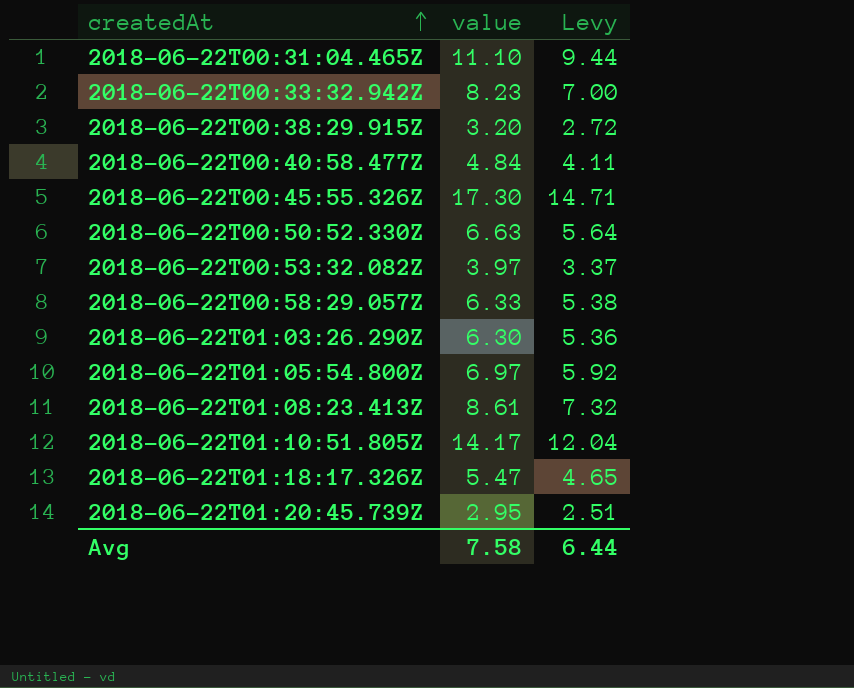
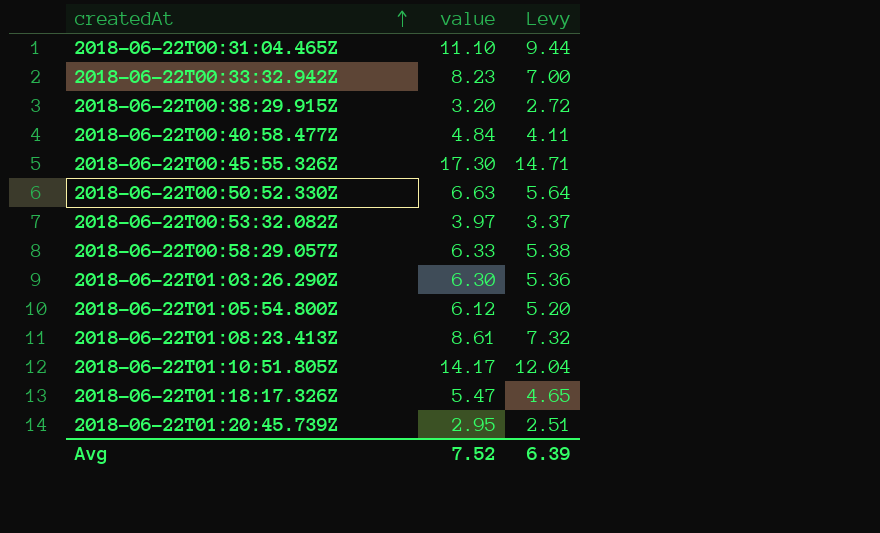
2018-06-22T01:05:54.800Z | value: 6.97 -> 6.12
2018-06-22T01:05:54.800Z | Levy: 5.92 -> 5.20
Avg | value: 7.58 -> 7.52
Avg | Levy: 6.44 -> 6.39

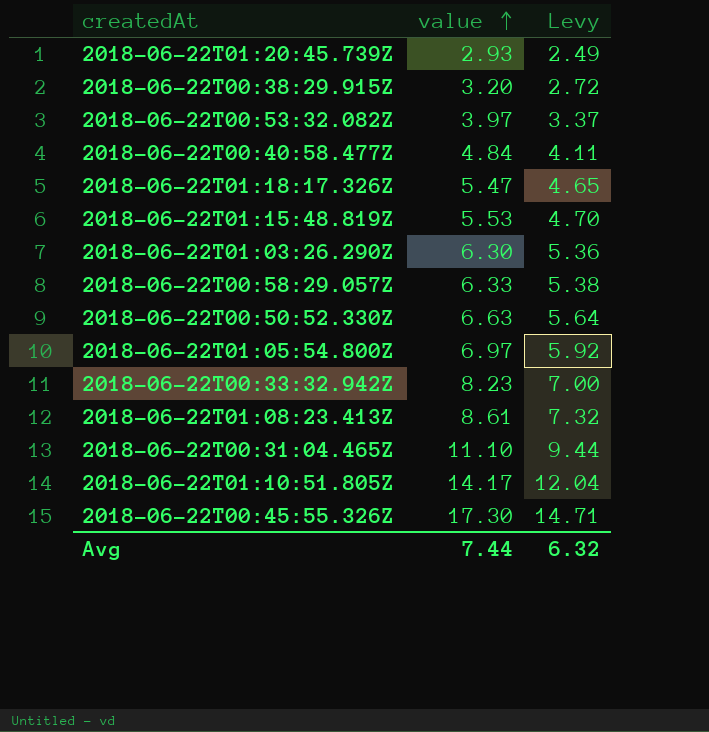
row order: createdAt ascending -> value ascending
2018-06-22T01:20:45.739Z | value: 2.95 -> 2.93
2018-06-22T01:20:45.739Z | Levy: 2.51 -> 2.49
row 2018-06-22T01:15:48.819Z: none -> 5.53 | 4.70
2018-06-22T01:05:54.800Z | value: 6.12 -> 6.97
2018-06-22T01:05:54.800Z | Levy: 5.20 -> 5.92
Avg | value: 7.52 -> 7.44
Avg | Levy: 6.39 -> 6.32

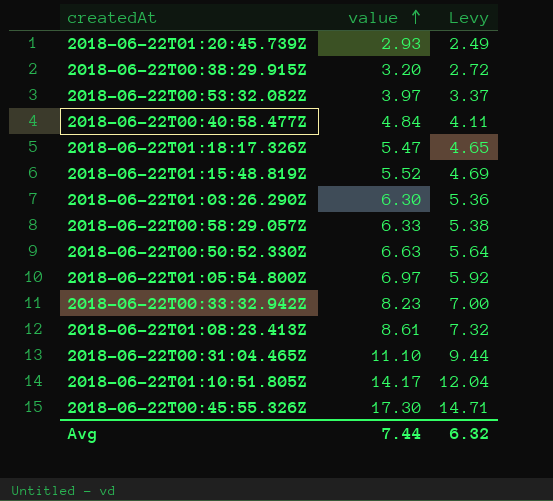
2018-06-22T01:15:48.819Z | value: 5.53 -> 5.52
2018-06-22T01:15:48.819Z | Levy: 4.70 -> 4.69

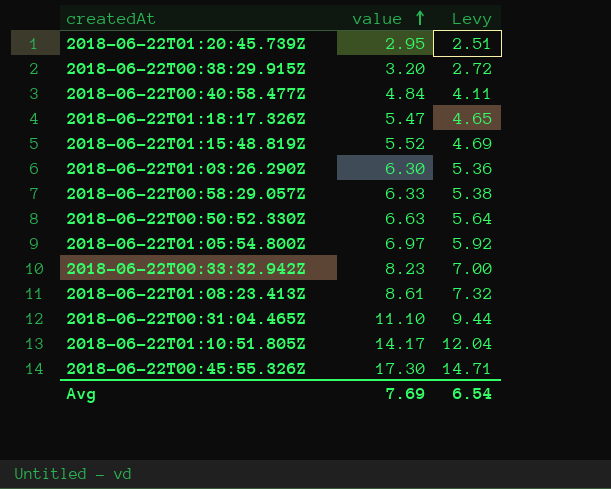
row 2018-06-22T00:53:32.082Z: 3.97 | 3.37 -> none
2018-06-22T01:20:45.739Z | value: 2.93 -> 2.95
2018-06-22T01:20:45.739Z | Levy: 2.49 -> 2.51
Avg | value: 7.44 -> 7.69
Avg | Levy: 6.32 -> 6.54

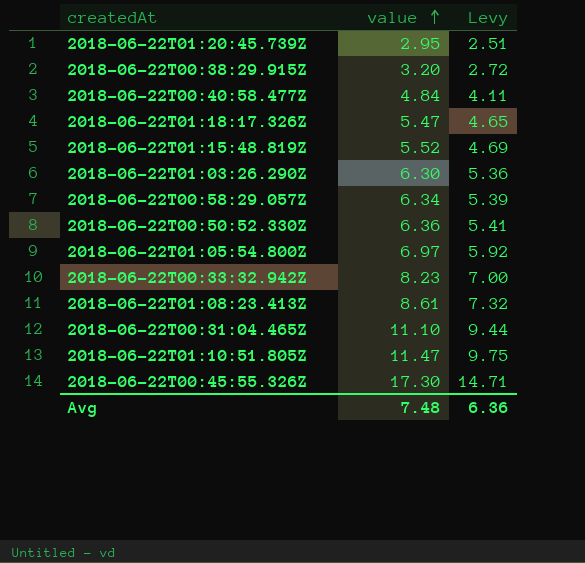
2018-06-22T00:58:29.057Z | value: 6.33 -> 6.34
2018-06-22T00:58:29.057Z | Levy: 5.38 -> 5.39
2018-06-22T00:50:52.330Z | value: 6.63 -> 6.36
2018-06-22T00:50:52.330Z | Levy: 5.64 -> 5.41
2018-06-22T01:10:51.805Z | value: 14.17 -> 11.47
2018-06-22T01:10:51.805Z | Levy: 12.04 -> 9.75
Avg | value: 7.69 -> 7.48
Avg | Levy: 6.54 -> 6.36

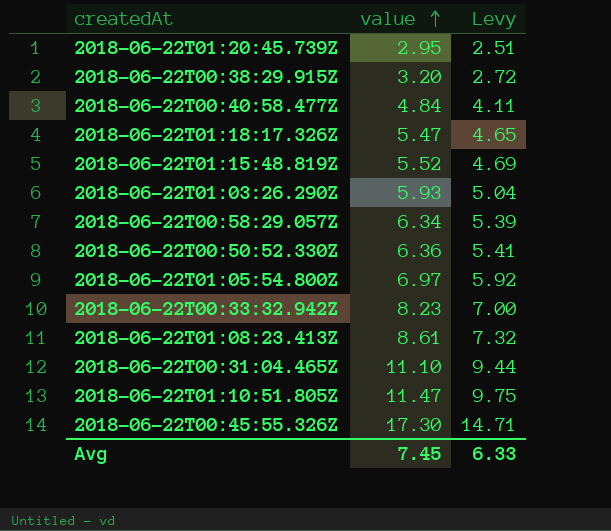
2018-06-22T01:03:26.290Z | value: 6.30 -> 5.93
2018-06-22T01:03:26.290Z | Levy: 5.36 -> 5.04
Avg | value: 7.48 -> 7.45
Avg | Levy: 6.36 -> 6.33

